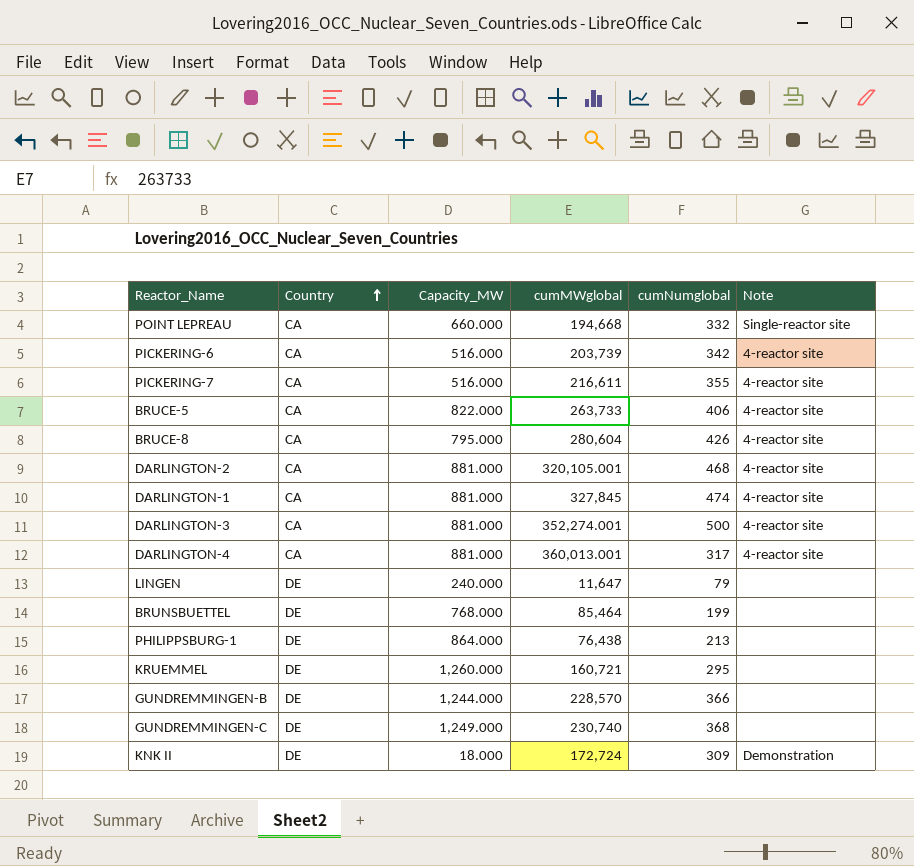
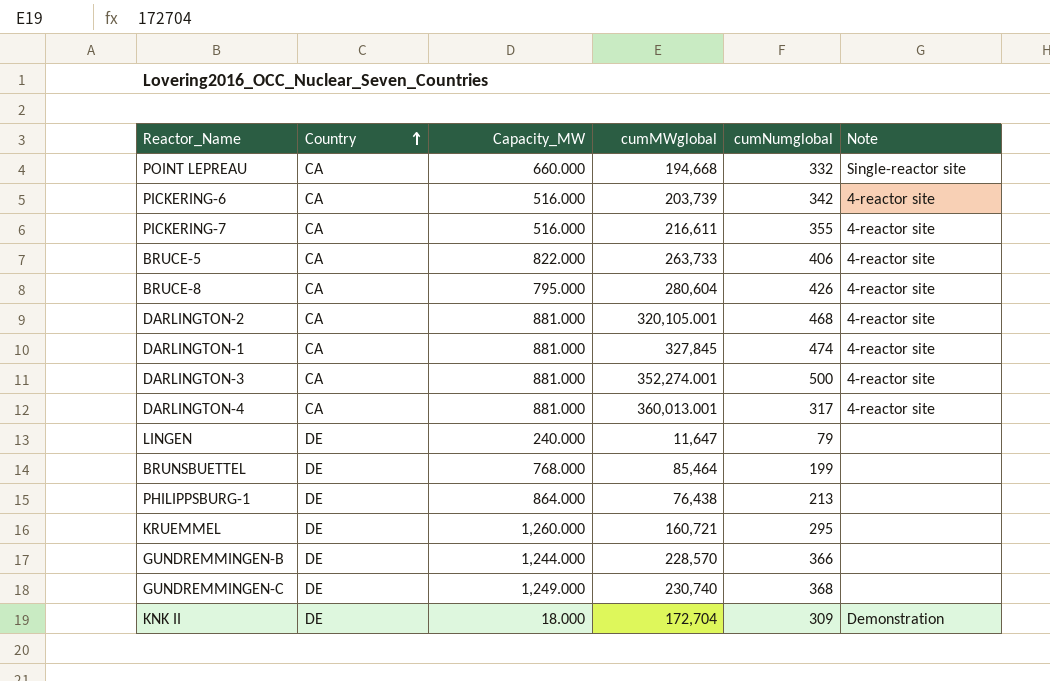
KNK II | cumMWglobal: 172,724 -> 172,704

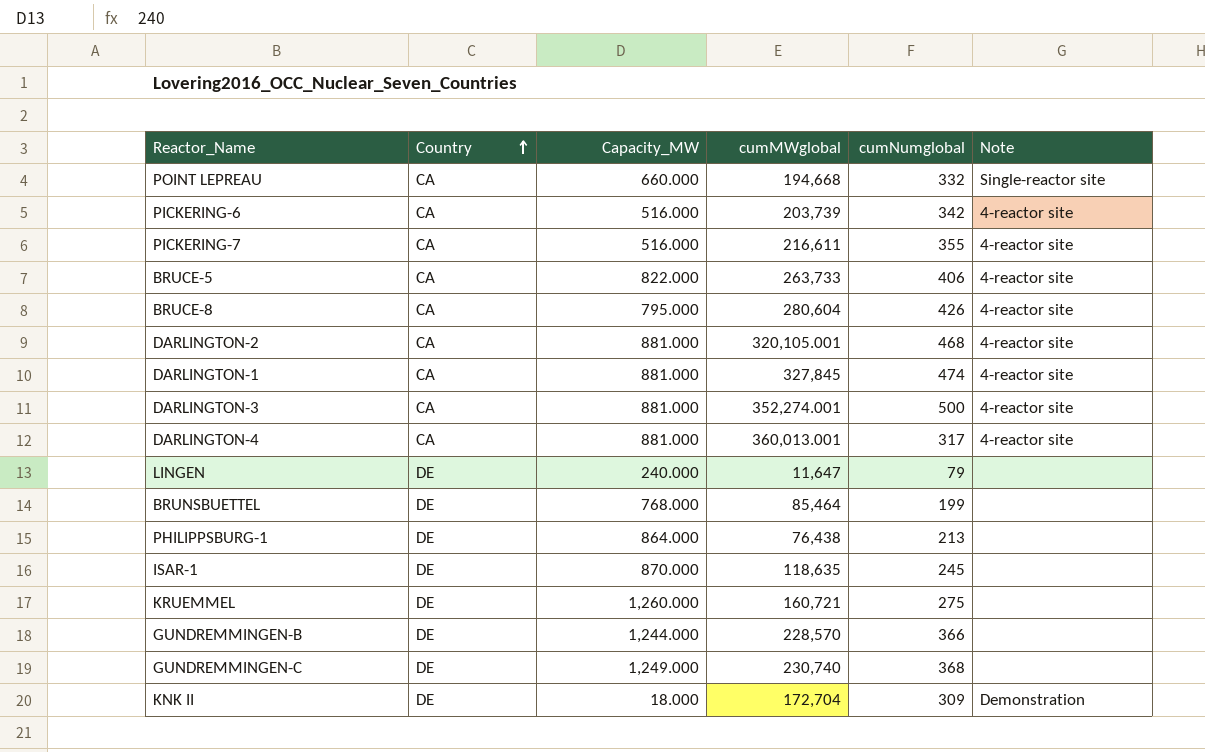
row ISAR-1: none -> DE | 870.000 | 118,635 | 245 | none
KRUEMMEL | cumNumglobal: 295 -> 275

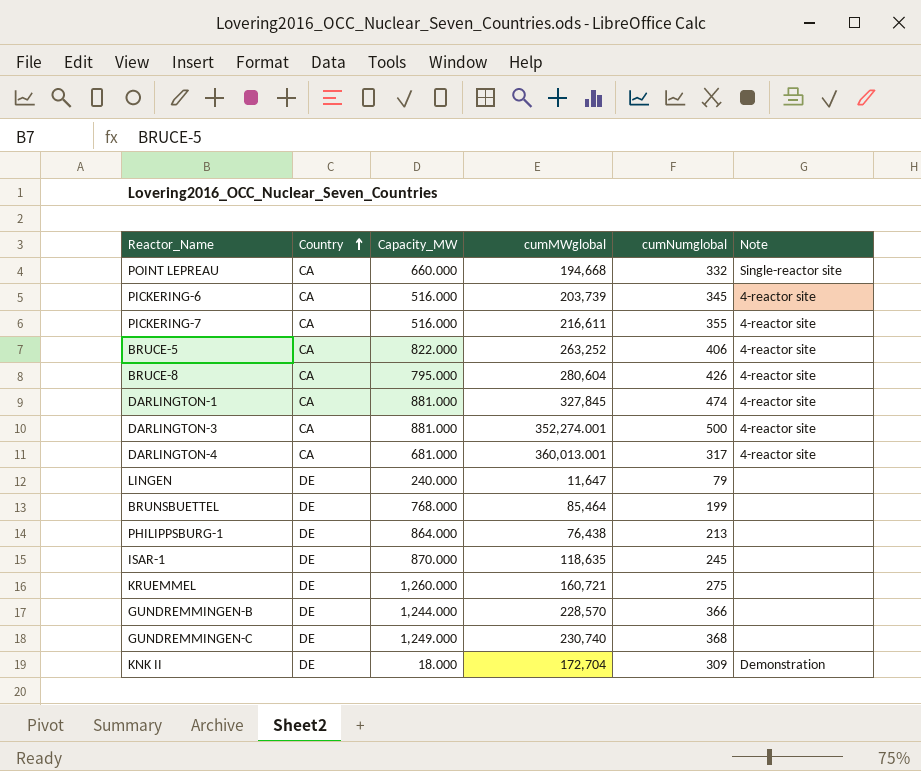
row DARLINGTON-2: CA | 881.000 | 320,105.001 | 468 | 4-reactor site -> none
PICKERING-6 | cumNumglobal: 342 -> 345
BRUCE-5 | cumMWglobal: 263,733 -> 263,252
DARLINGTON-4 | Capacity_MW: 881.000 -> 681.000

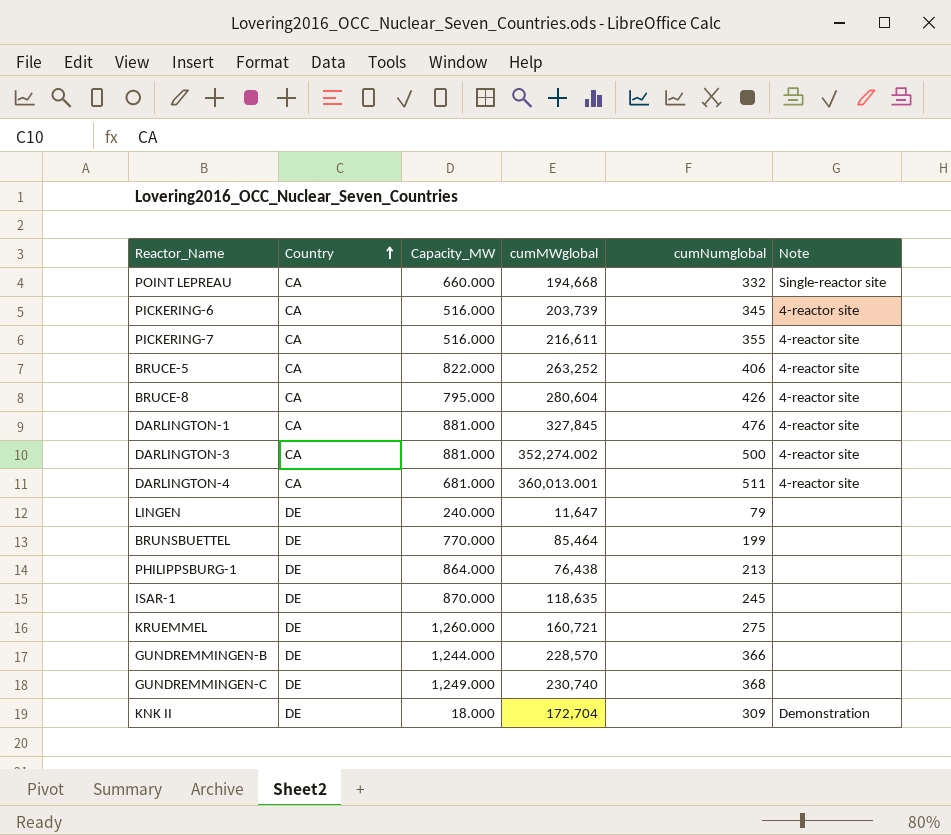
DARLINGTON-1 | cumNumglobal: 474 -> 476
DARLINGTON-3 | cumMWglobal: 352,274.001 -> 352,274.002
DARLINGTON-4 | cumNumglobal: 317 -> 511
BRUNSBUETTEL | Capacity_MW: 768.000 -> 770.000

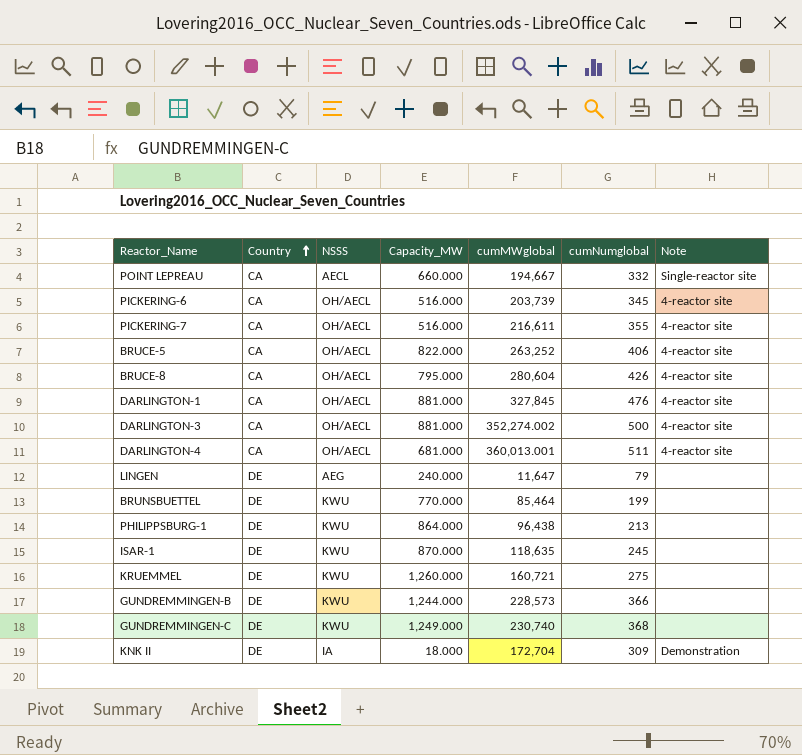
column NSSS | position: none -> 3
POINT LEPREAU | cumMWglobal: 194,668 -> 194,667
PHILIPPSBURG-1 | cumMWglobal: 76,438 -> 96,438
GUNDREMMINGEN-B | cumMWglobal: 228,570 -> 228,573

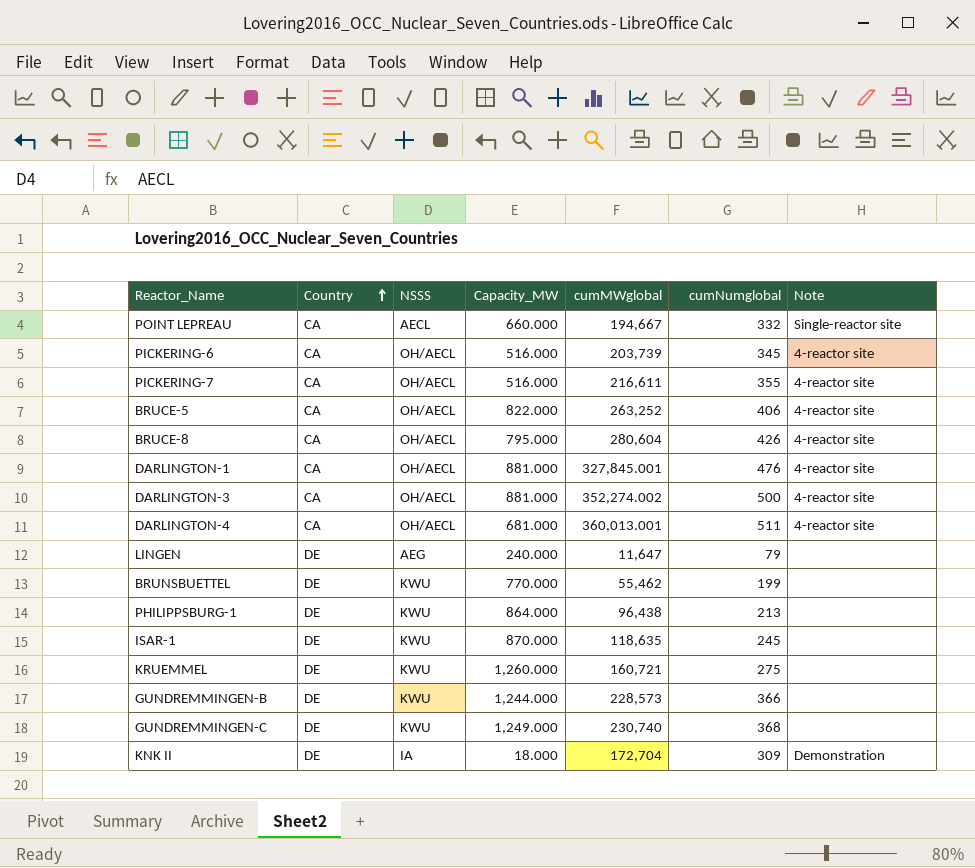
DARLINGTON-1 | cumMWglobal: 327,845 -> 327,845.001
BRUNSBUETTEL | cumMWglobal: 85,464 -> 55,462

